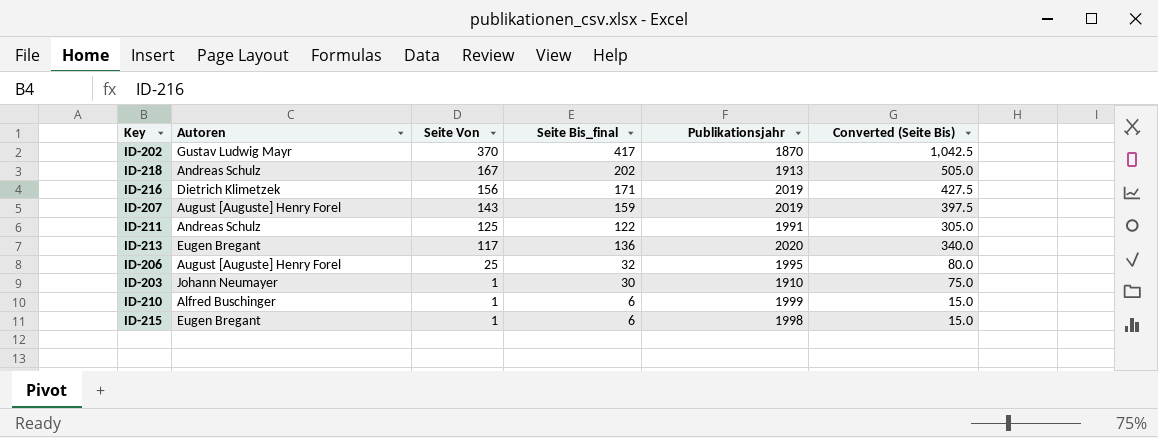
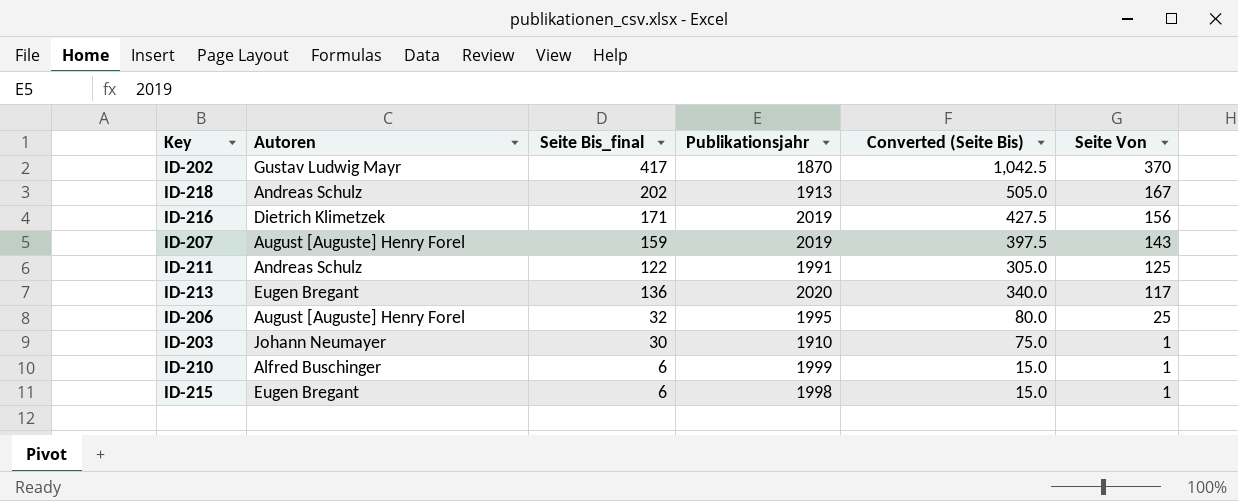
column Seite Von | position: 3 -> 6

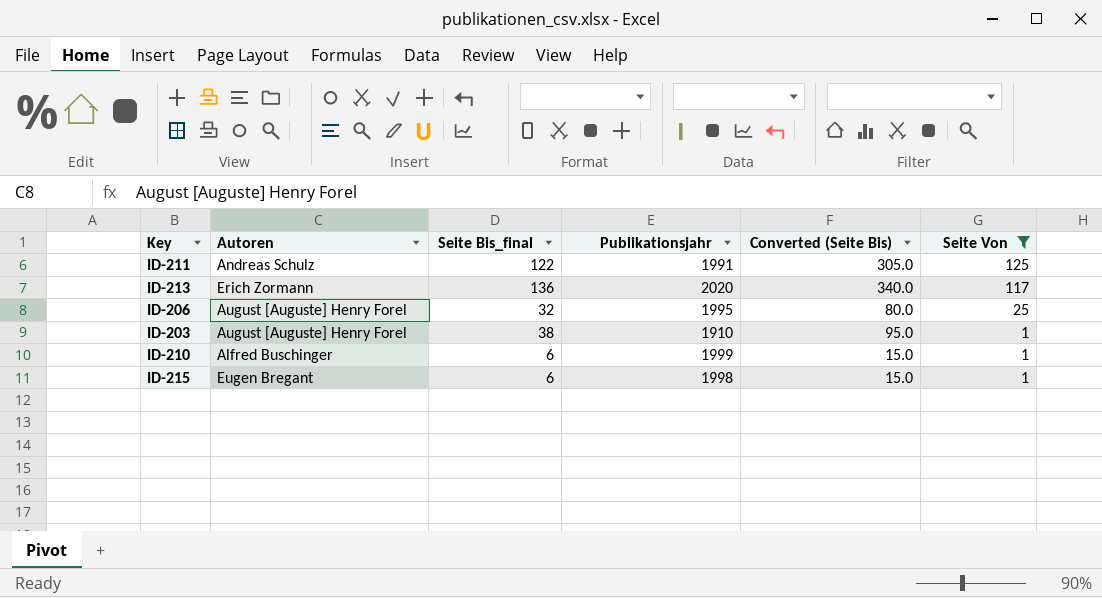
filter: none -> Seite Von <= 125
ID-213 | Autoren: Eugen Bregant -> Erich Zormann
ID-203 | Autoren: Johann Neumayer -> August [Auguste] Henry Forel
ID-203 | Seite Bis_final: 30 -> 38
ID-203 | Converted (Seite Bis): 75.0 -> 95.0

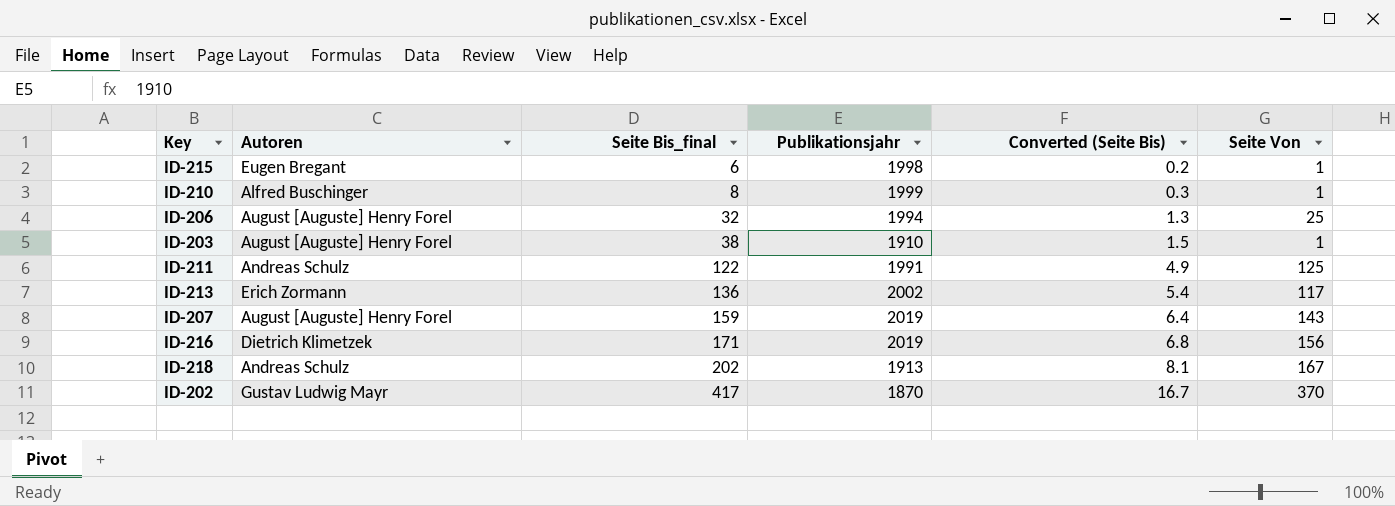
filter: Seite Von <= 125 -> none
row order: Seite Von descending -> Seite Bis_final ascending
column Converted (Seite Bis) | formula: [Seite Bis_final] * 2.5 -> [Seite Bis_final] * 0.04
ID-210 | Seite Bis_final: 6 -> 8
ID-206 | Publikationsjahr: 1995 -> 1994
ID-213 | Publikationsjahr: 2020 -> 2002

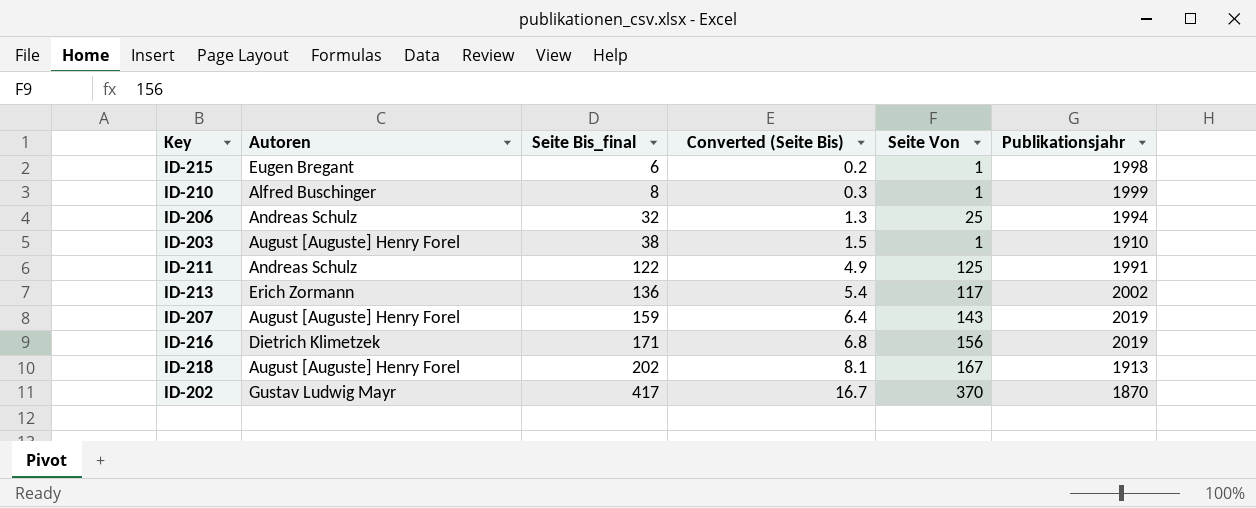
column Publikationsjahr | position: 4 -> 6
ID-206 | Autoren: August [Auguste] Henry Forel -> Andreas Schulz
ID-218 | Autoren: Andreas Schulz -> August [Auguste] Henry Forel

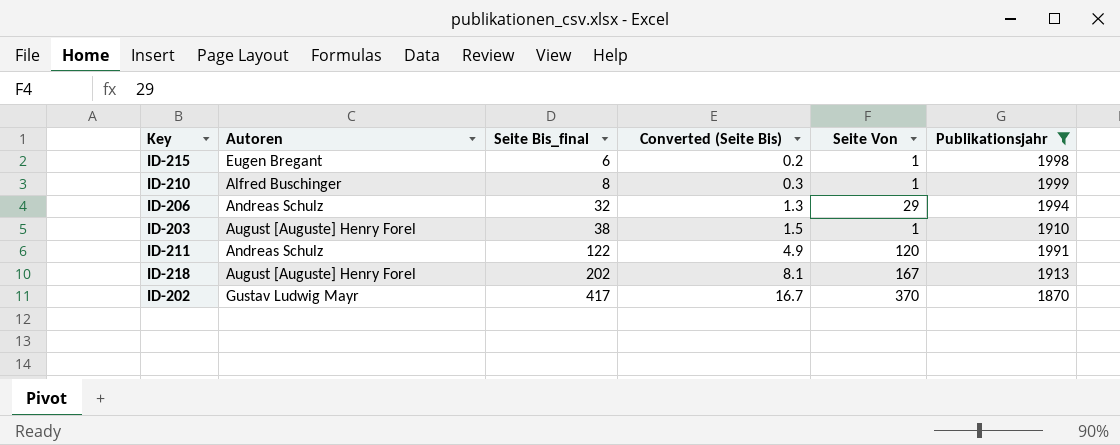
filter: none -> Publikationsjahr <= 1999
ID-206 | Seite Von: 25 -> 29
ID-211 | Seite Von: 125 -> 120

